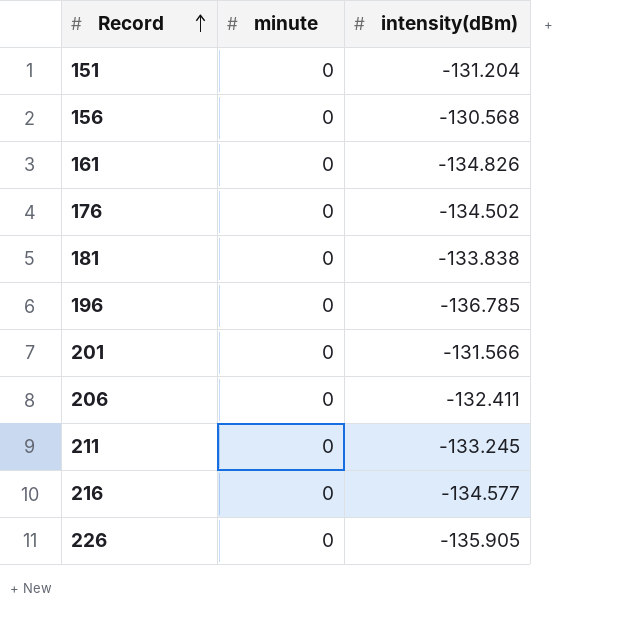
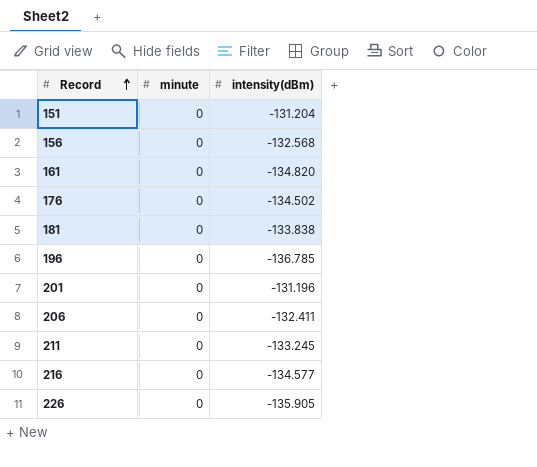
156 | intensity(dBm): -130.568 -> -132.568
161 | intensity(dBm): -134.826 -> -134.820
201 | intensity(dBm): -131.566 -> -131.196

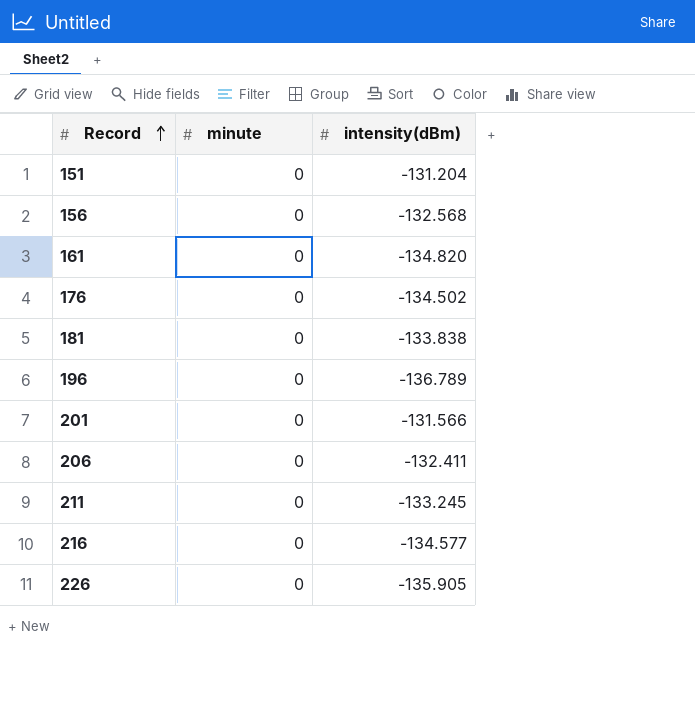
196 | intensity(dBm): -136.785 -> -136.789
201 | intensity(dBm): -131.196 -> -131.566

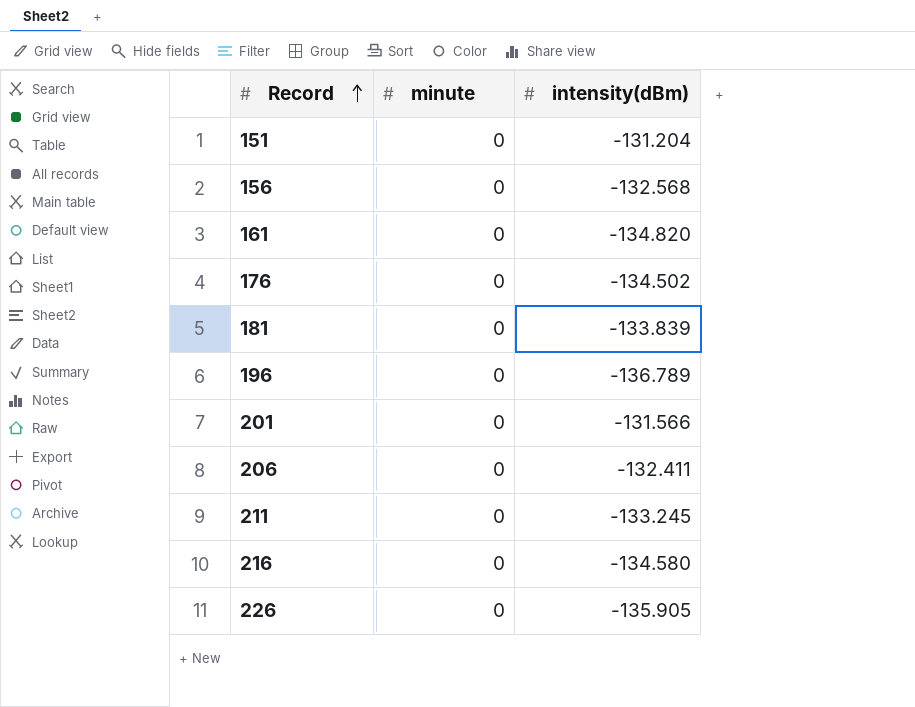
181 | intensity(dBm): -133.838 -> -133.839
216 | intensity(dBm): -134.577 -> -134.580

